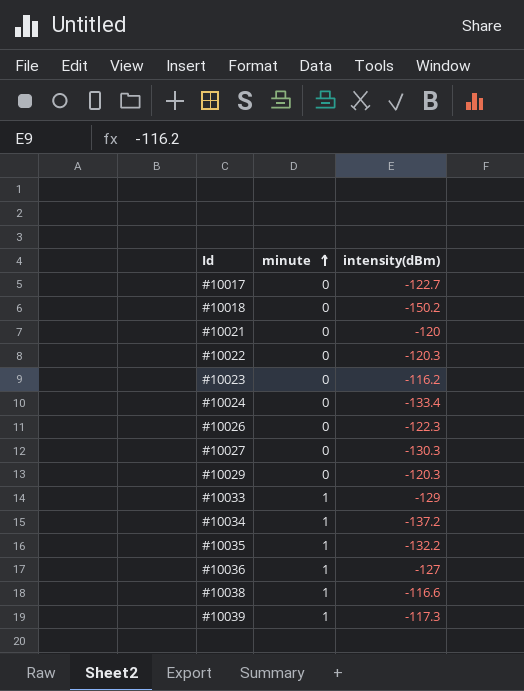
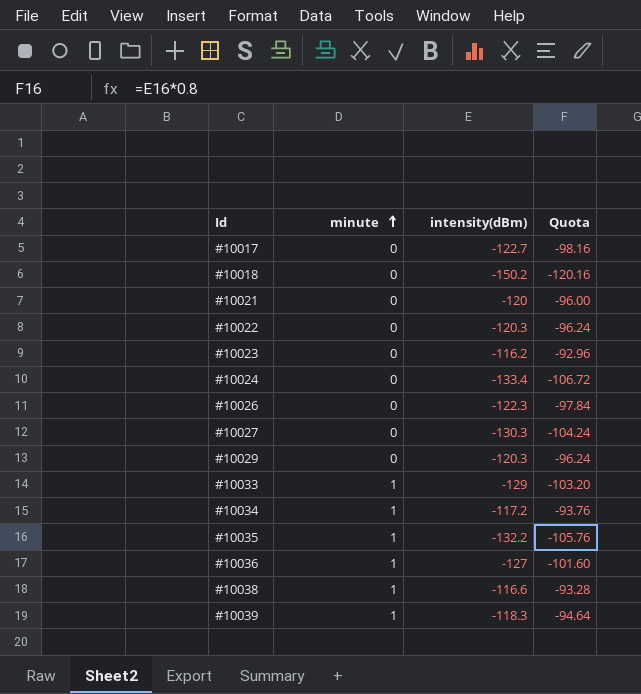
column Quota | formula: none -> [intensity(dBm)] * 0.8
#10034 | intensity(dBm): -137.2 -> -117.2
#10039 | intensity(dBm): -117.3 -> -118.3

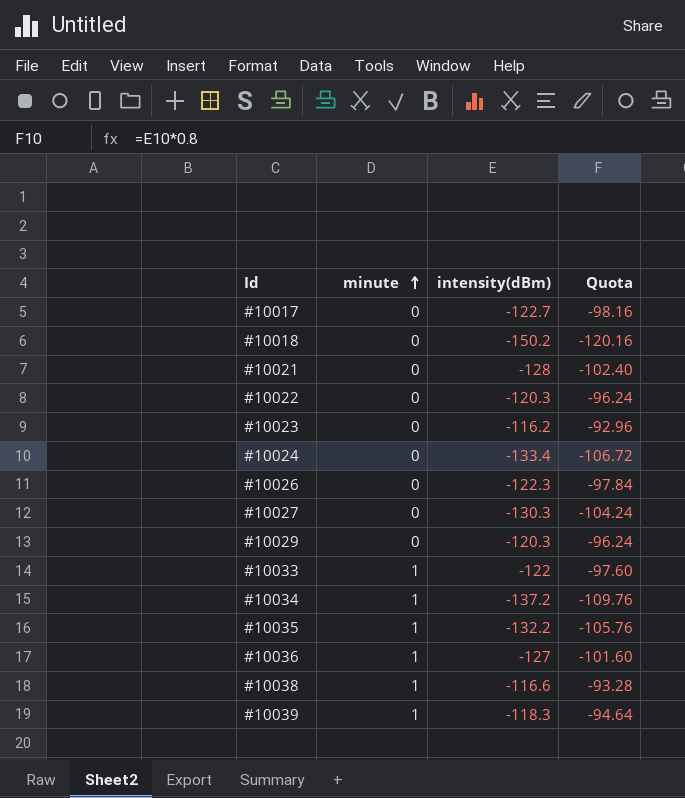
#10021 | intensity(dBm): -120 -> -128
#10021 | Quota: -96.00 -> -102.40
#10033 | intensity(dBm): -129 -> -122
#10033 | Quota: -103.20 -> -97.60
#10034 | intensity(dBm): -117.2 -> -137.2
#10034 | Quota: -93.76 -> -109.76

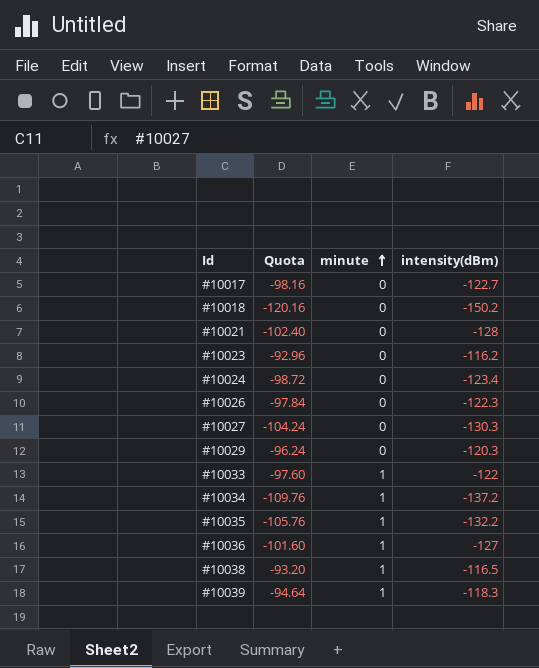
column Quota | position: 4 -> 2
row #10022: 0 | -120.3 | -96.24 -> none
#10024 | Quota: -106.72 -> -98.72
#10024 | intensity(dBm): -133.4 -> -123.4
#10038 | Quota: -93.28 -> -93.20
#10038 | intensity(dBm): -116.6 -> -116.5

